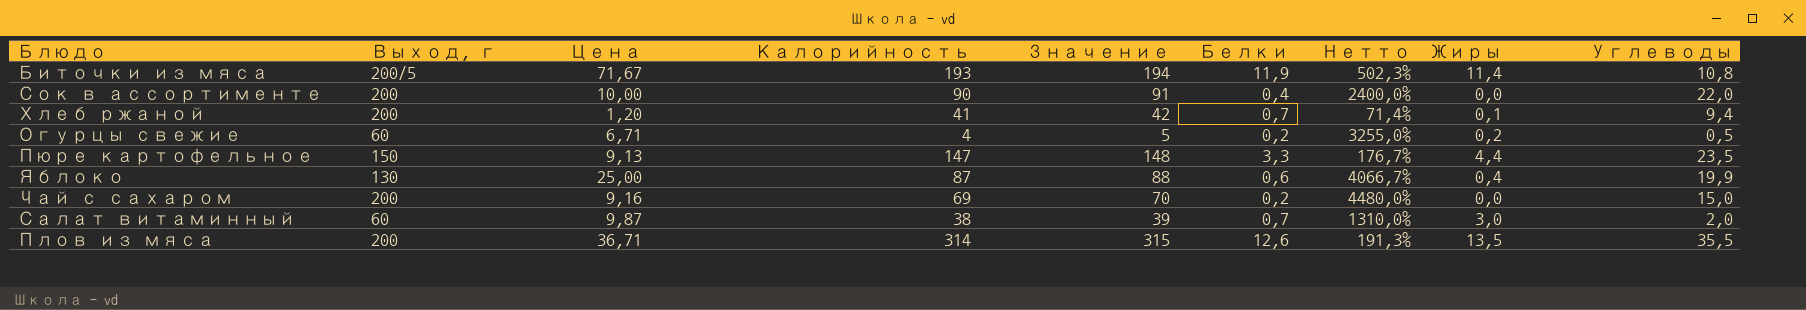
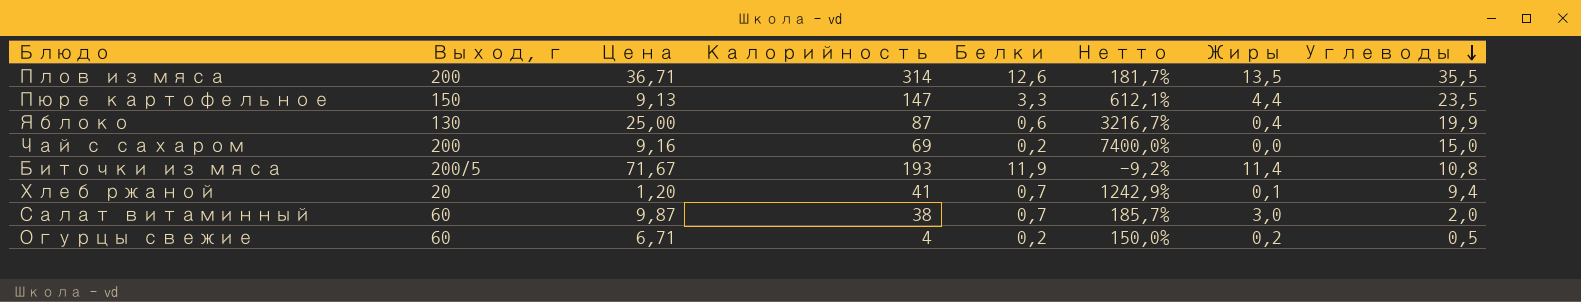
row order: none -> Углеводы descending
column Значение | formula: [Калорийность] + 1 -> none
column Нетто | formula: ([Цена] - [Белки]) / [Белки] -> ([Углеводы] - [Белки]) / [Белки]
row Сок в ассортименте: 200 | 10,00 | 90 | 91 | 0,4 | 2400,0% | 0,0 | 22,0 -> none
Хлеб ржаной | Выход, г: 200 -> 20

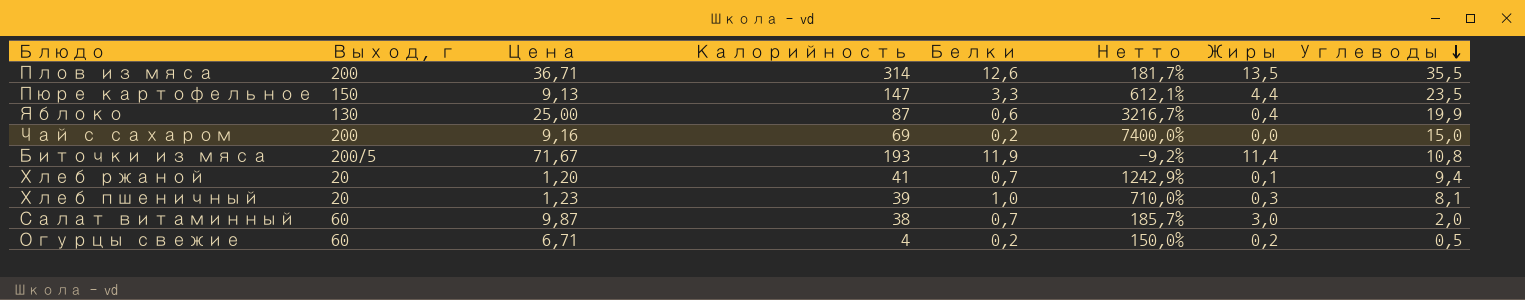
row Хлеб пшеничный: none -> 20 | 1,23 | 39 | 1,0 | 710,0% | 0,3 | 8,1

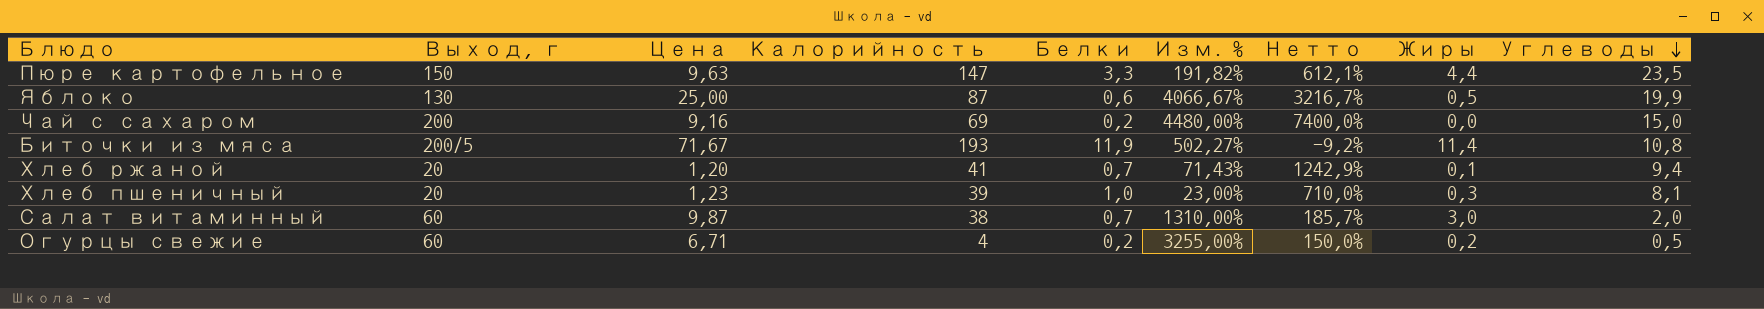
column Изм. % | formula: none -> ([Цена] - [Белки]) / [Белки]
row Плов из мяса: 200 | 36,71 | 314 | 12,6 | 181,7% | 13,5 | 35,5 -> none
Пюре картофельное | Цена: 9,13 -> 9,63
Яблоко | Жиры: 0,4 -> 0,5

